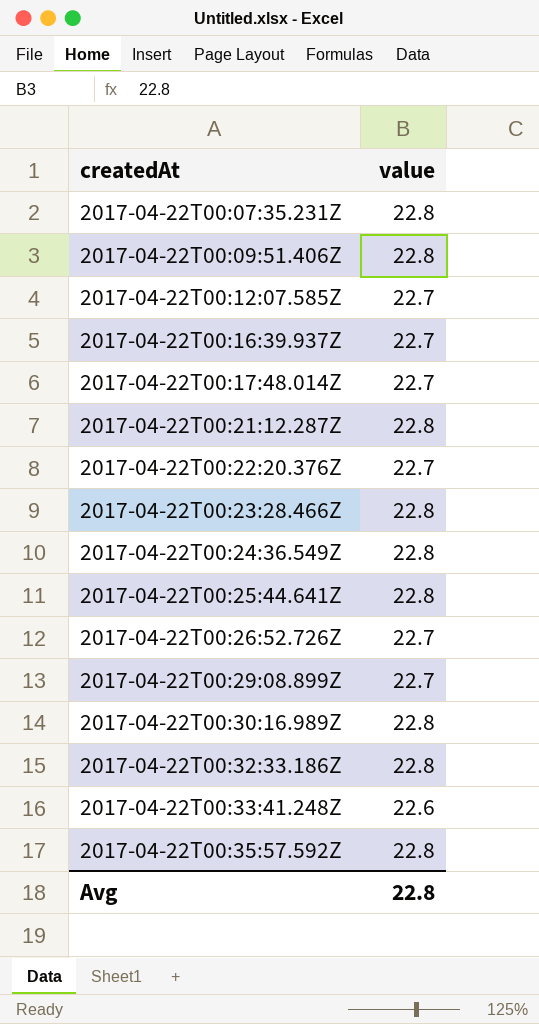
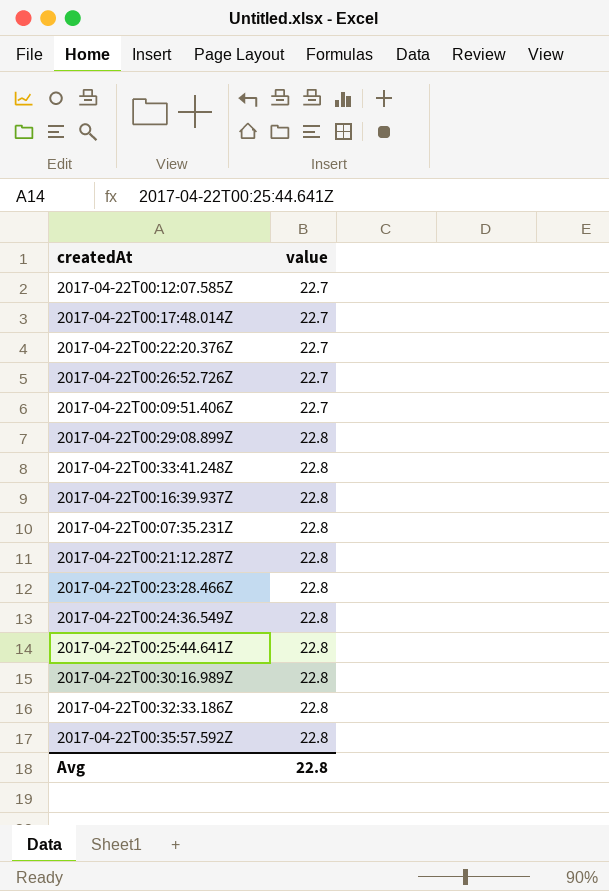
row order: createdAt ascending -> value ascending
2017-04-22T00:09:51.406Z | value: 22.8 -> 22.7
2017-04-22T00:29:08.899Z | value: 22.7 -> 22.8
2017-04-22T00:33:41.248Z | value: 22.6 -> 22.8
2017-04-22T00:16:39.937Z | value: 22.7 -> 22.8

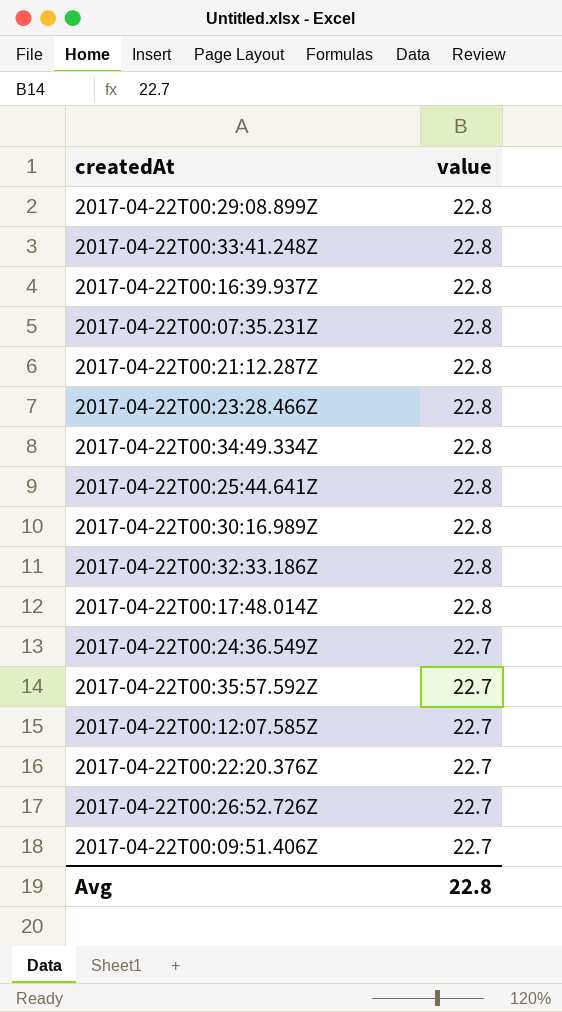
row order: value ascending -> value descending
row 2017-04-22T00:34:49.334Z: none -> 22.8
2017-04-22T00:17:48.014Z | value: 22.7 -> 22.8
2017-04-22T00:24:36.549Z | value: 22.8 -> 22.7
2017-04-22T00:35:57.592Z | value: 22.8 -> 22.7

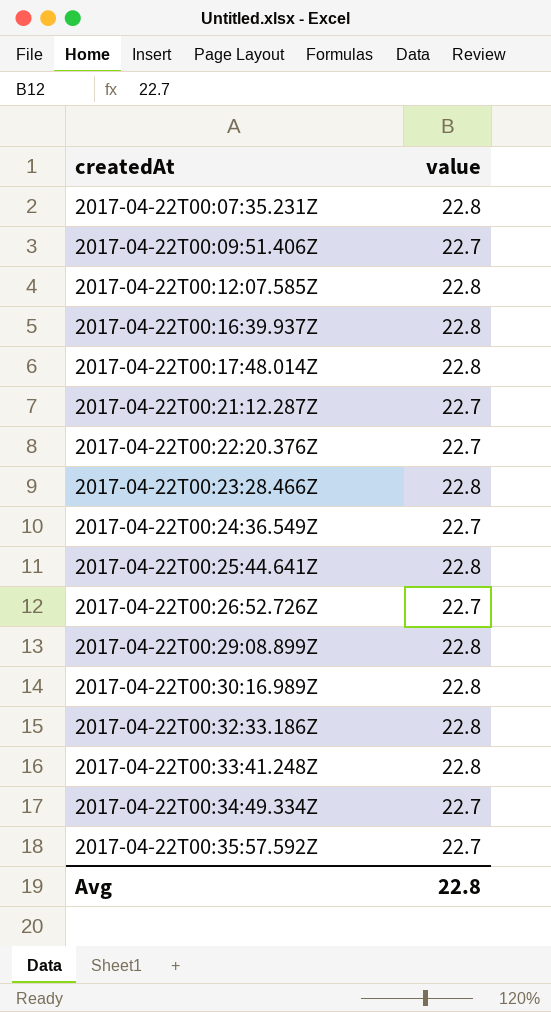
row order: value descending -> createdAt ascending
2017-04-22T00:12:07.585Z | value: 22.7 -> 22.8
2017-04-22T00:21:12.287Z | value: 22.8 -> 22.7
2017-04-22T00:34:49.334Z | value: 22.8 -> 22.7

